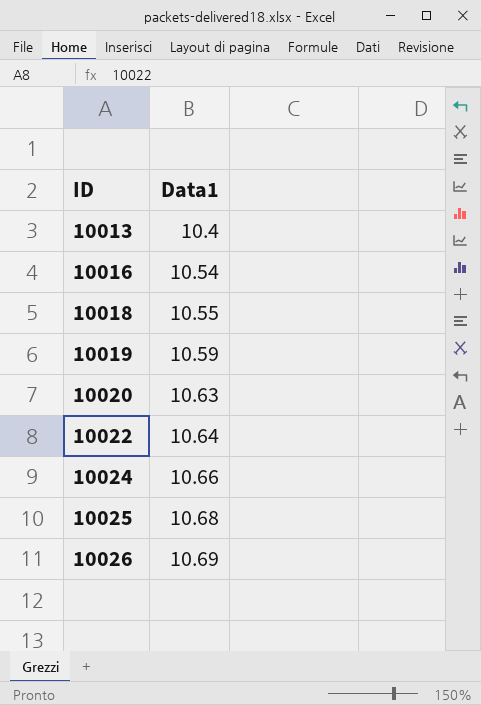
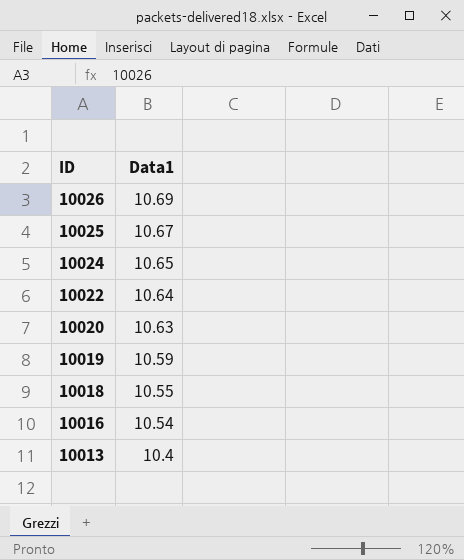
row order: ID ascending -> ID descending
10025 | Data1: 10.68 -> 10.67
10024 | Data1: 10.66 -> 10.65

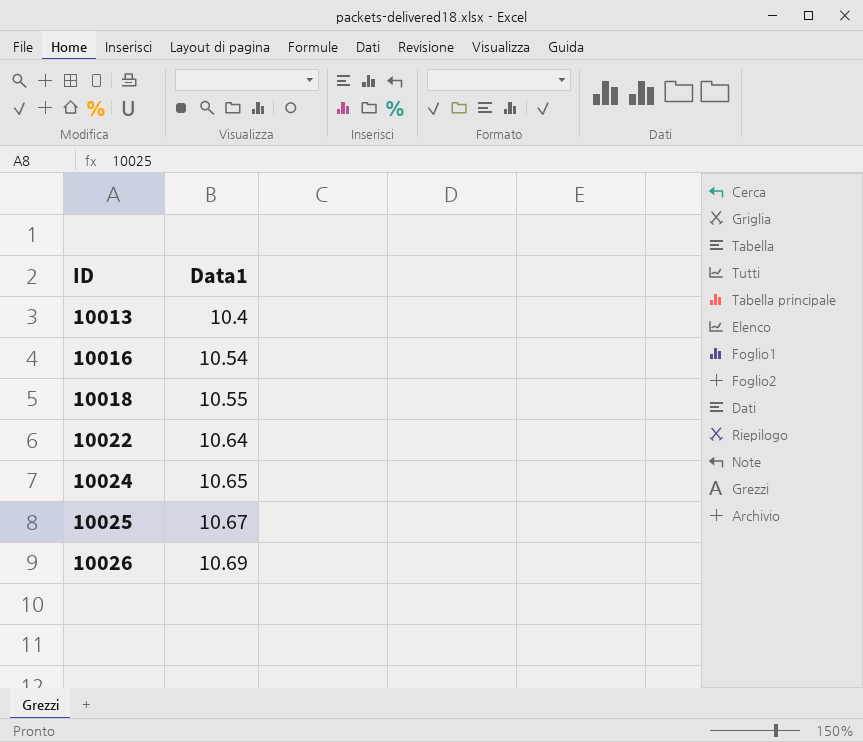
row order: ID descending -> ID ascending
row 10020: 10.63 -> none
row 10019: 10.59 -> none

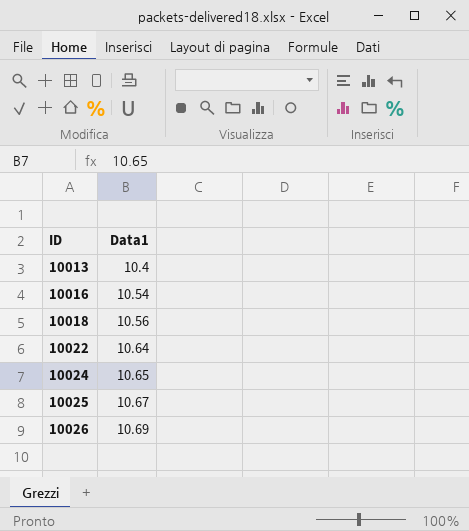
10018 | Data1: 10.55 -> 10.56

